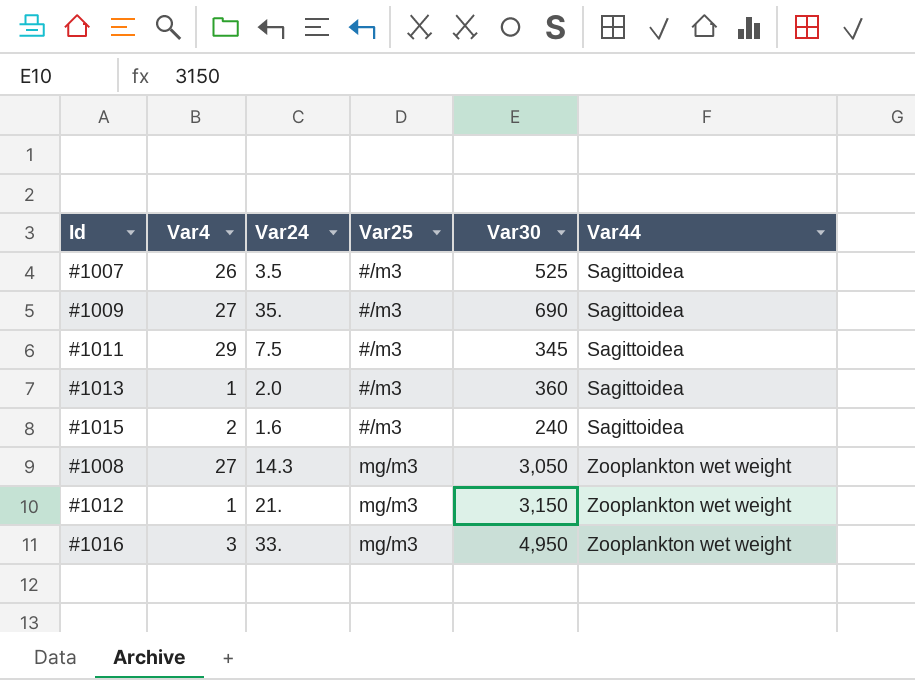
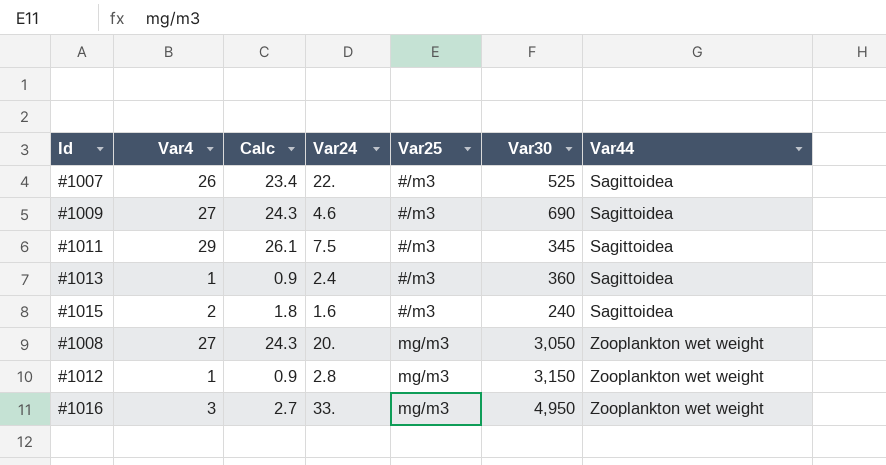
column Calc | formula: none -> [Var4] * 0.9
#1007 | Var24: 3.5 -> 22.
#1009 | Var24: 35. -> 4.6
#1013 | Var24: 2.0 -> 2.4
#1008 | Var24: 14.3 -> 20.
#1012 | Var24: 21. -> 2.8

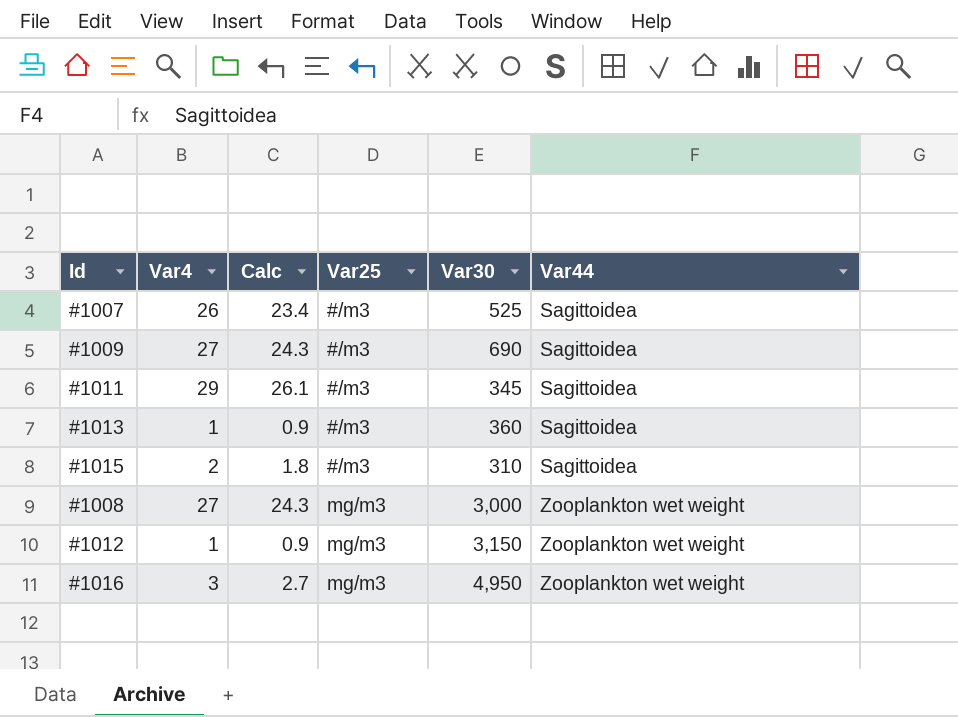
column Var24 | position: 4 -> none
#1015 | Var30: 240 -> 310
#1008 | Var30: 3,050 -> 3,000

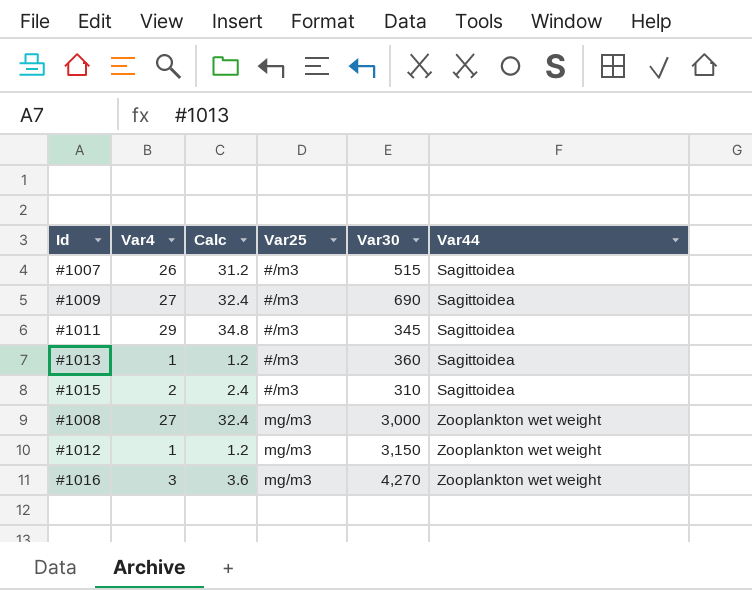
column Calc | formula: [Var4] * 0.9 -> [Var4] * 1.2
#1007 | Var30: 525 -> 515
#1016 | Var30: 4,950 -> 4,270

